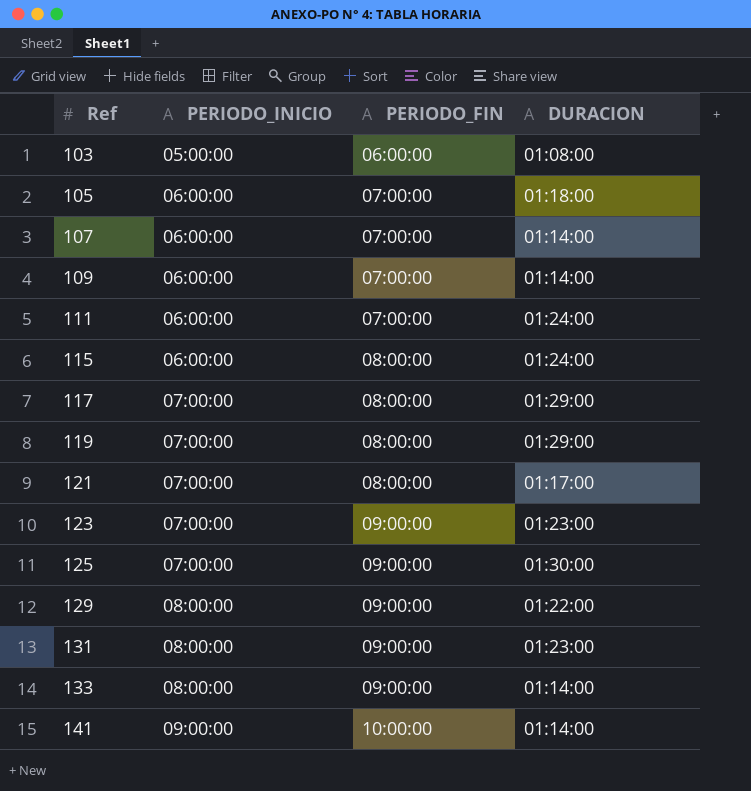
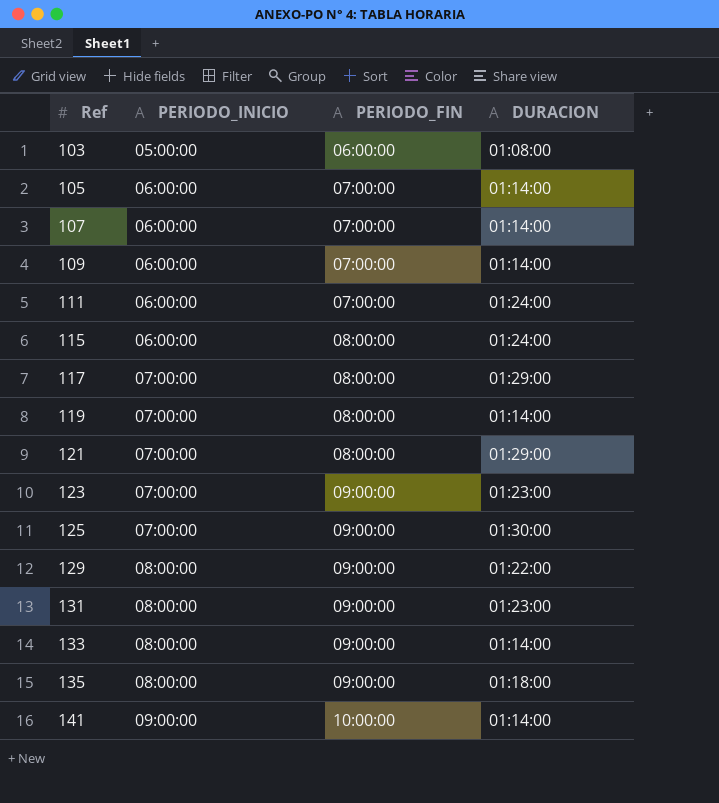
105 | DURACION: 01:18:00 -> 01:14:00
119 | DURACION: 01:29:00 -> 01:14:00
121 | DURACION: 01:17:00 -> 01:29:00
row 135: none -> 08:00:00 | 09:00:00 | 01:18:00

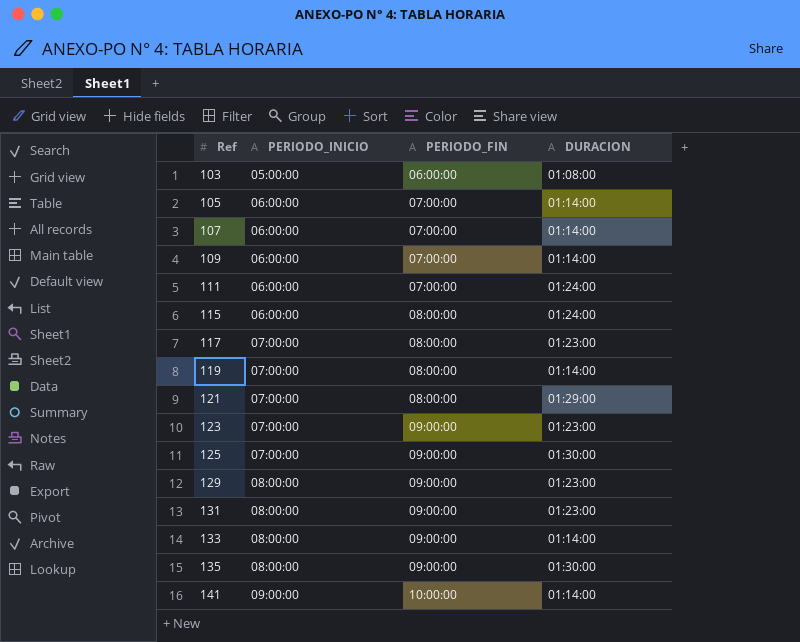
117 | DURACION: 01:29:00 -> 01:23:00
129 | DURACION: 01:22:00 -> 01:23:00
135 | DURACION: 01:18:00 -> 01:30:00

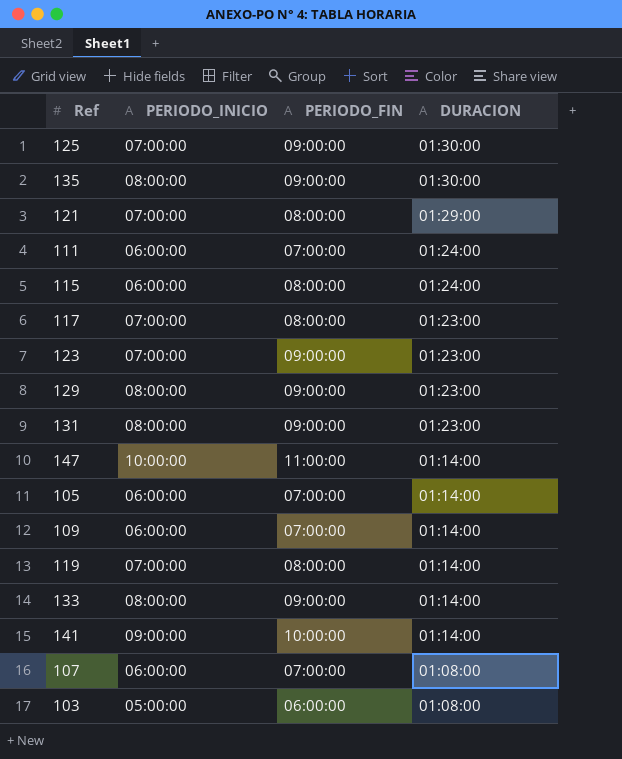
row order: Ref ascending -> DURACION descending
row 147: none -> 10:00:00 | 11:00:00 | 01:14:00
107 | DURACION: 01:14:00 -> 01:08:00

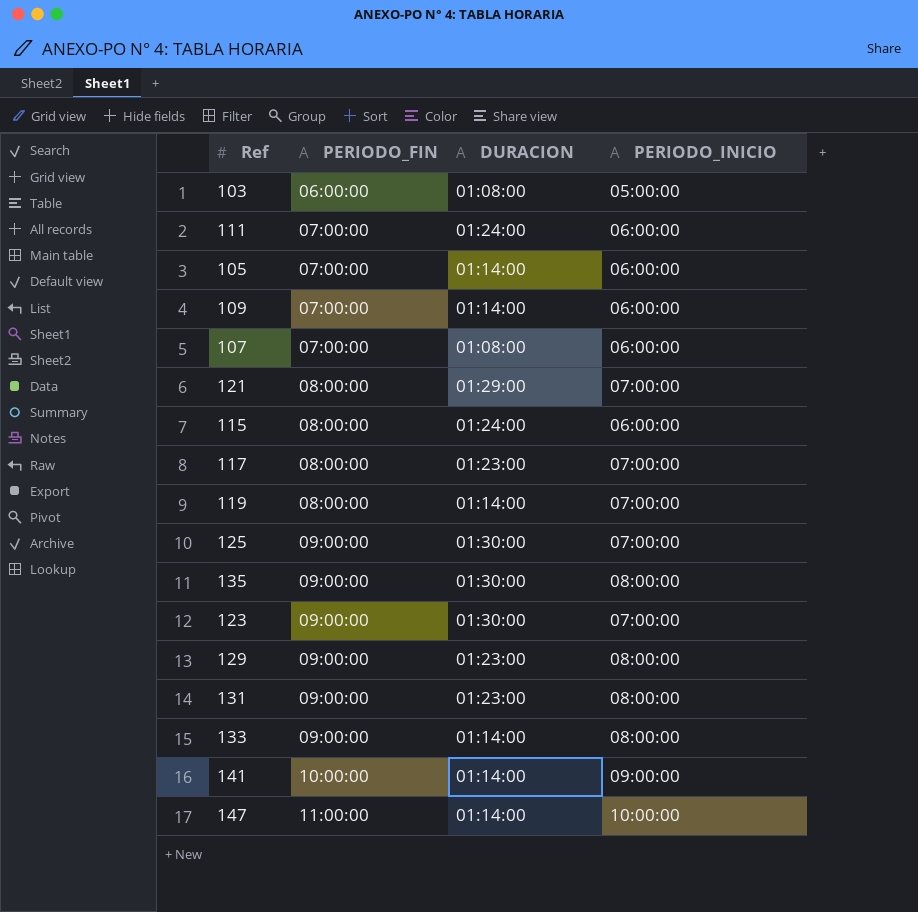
row order: DURACION descending -> PERIODO_FIN ascending
column PERIODO_INICIO | position: 2 -> 4
123 | DURACION: 01:23:00 -> 01:30:00

